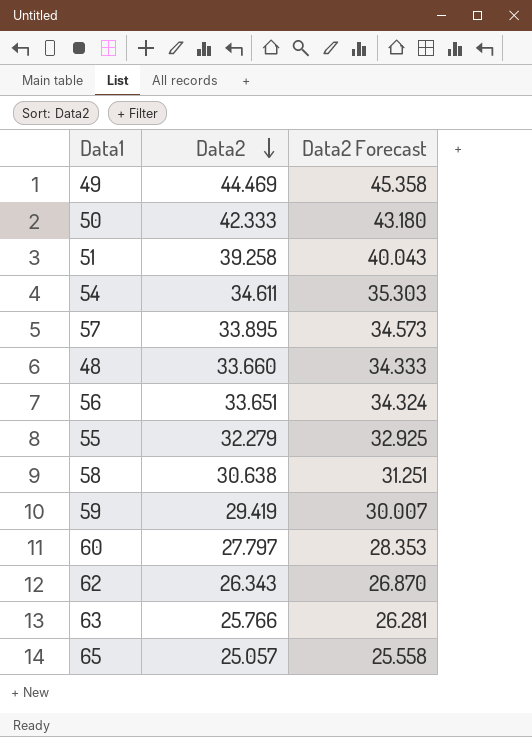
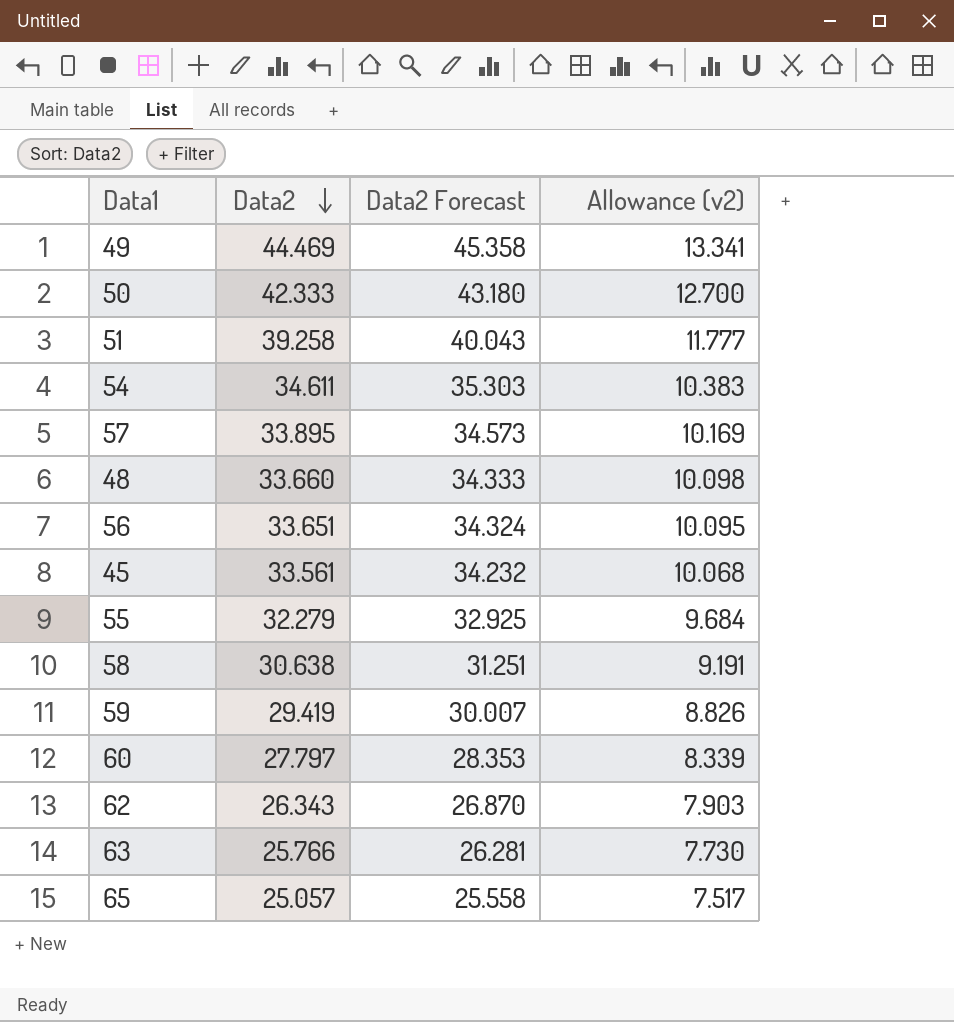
column Allowance (v2) | formula: none -> [Data2] * 0.3
row 45: none -> 33.561 | 34.232 | 10.068

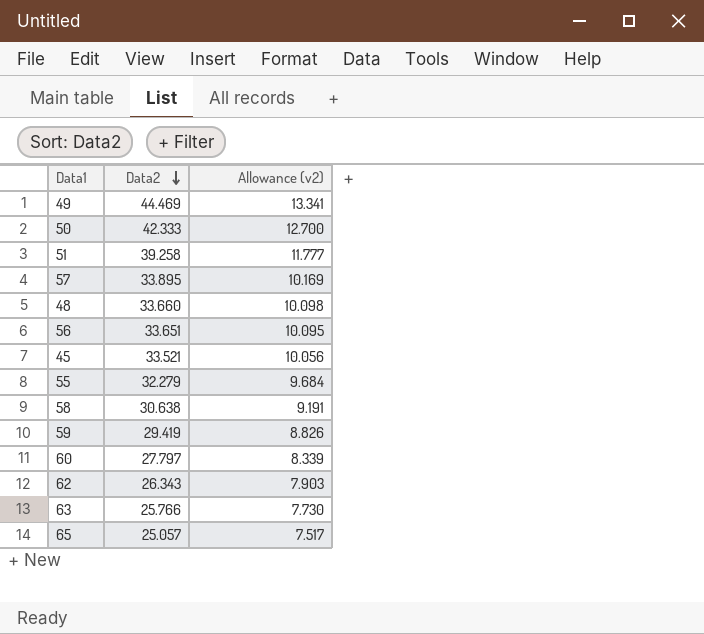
column Data2 Forecast | formula: [Data2] * 1.02 -> none
row 54: 34.611 | 35.303 | 10.383 -> none
45 | Data2: 33.561 -> 33.521
45 | Allowance (v2): 10.068 -> 10.056

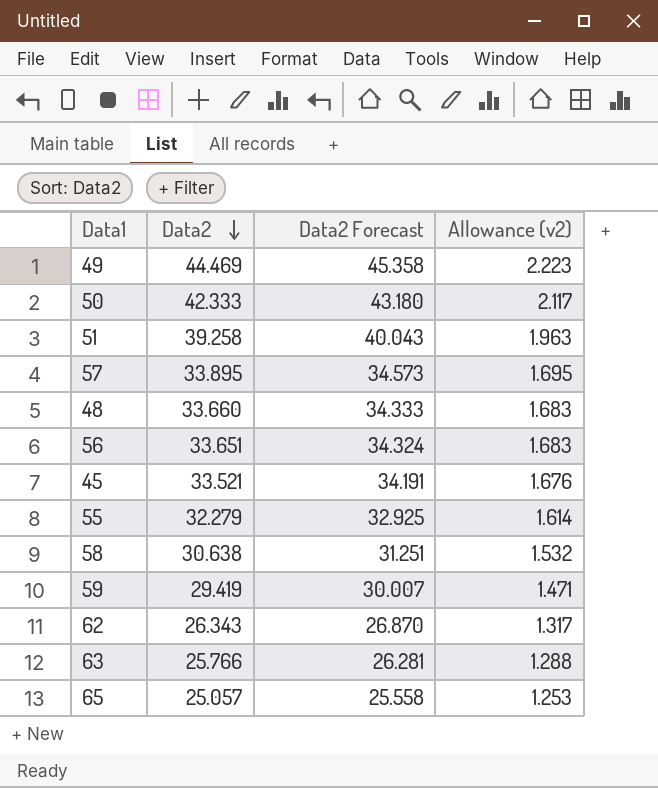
column Data2 Forecast | formula: none -> [Data2] * 1.02
column Allowance (v2) | formula: [Data2] * 0.3 -> [Data2] * 0.05
row 60: 27.797 | 8.339 -> none

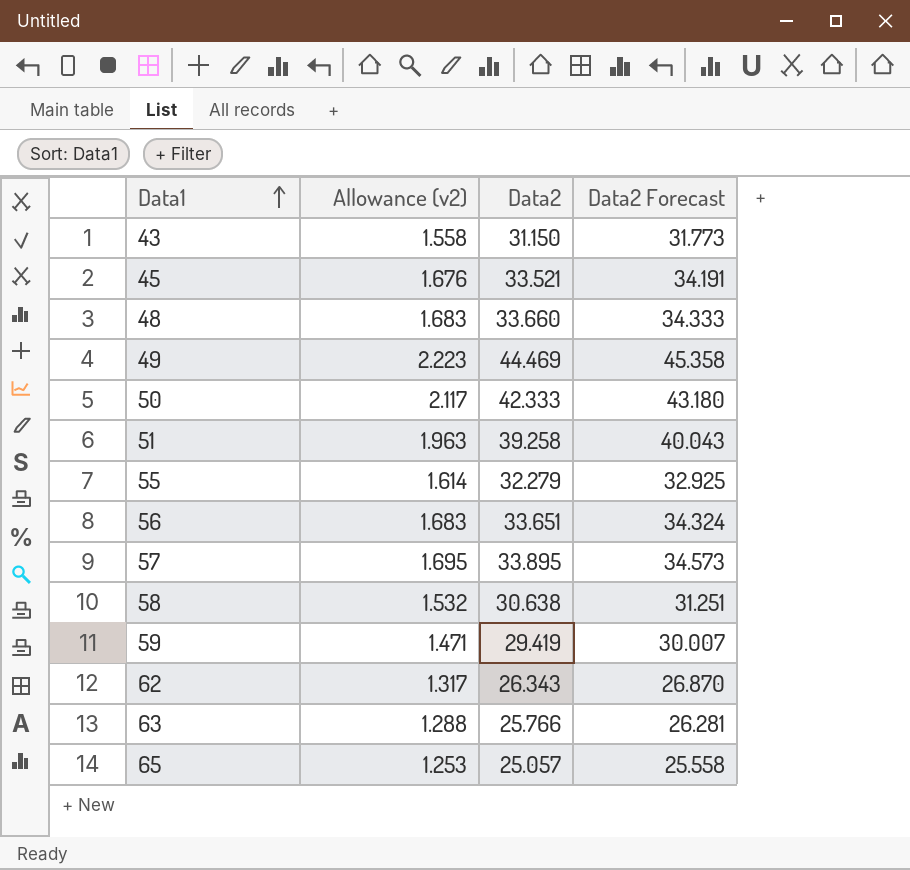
row order: Data2 descending -> Data1 ascending
column Allowance (v2) | position: 4 -> 2
row 43: none -> 1.558 | 31.150 | 31.773

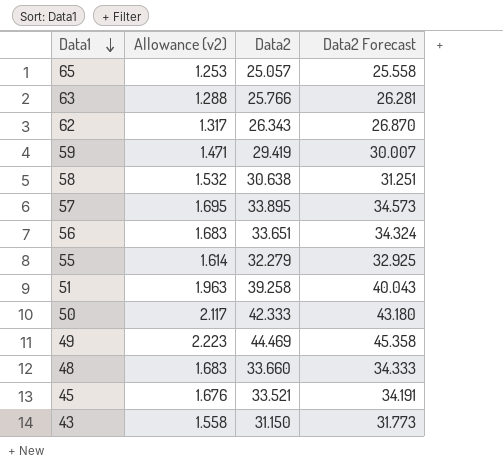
row order: Data1 ascending -> Data1 descending

